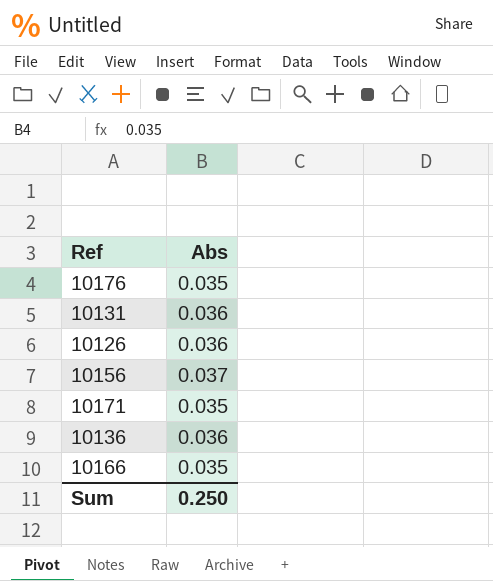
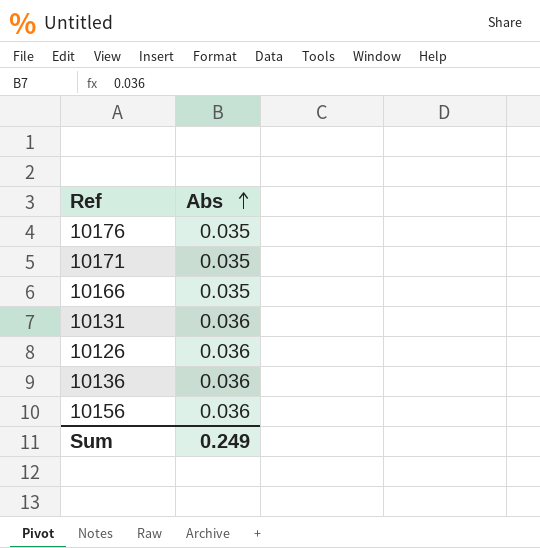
row order: none -> Abs ascending
10156 | Abs: 0.037 -> 0.036
Sum | Abs: 0.250 -> 0.249

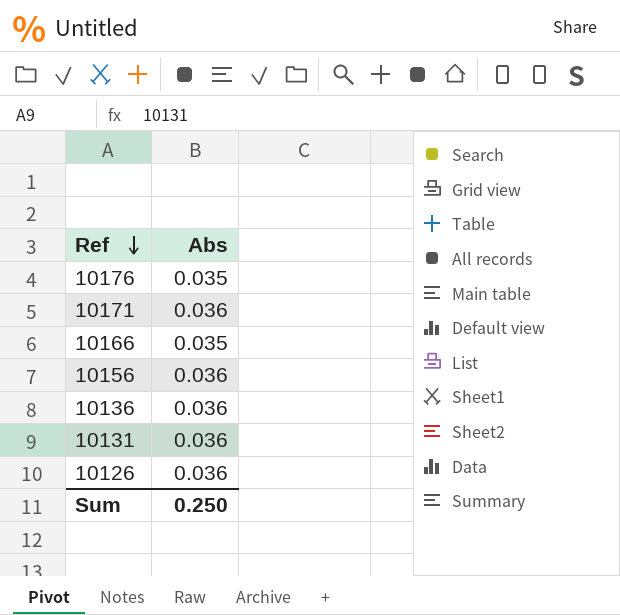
row order: Abs ascending -> Ref descending
10171 | Abs: 0.035 -> 0.036
Sum | Abs: 0.249 -> 0.250

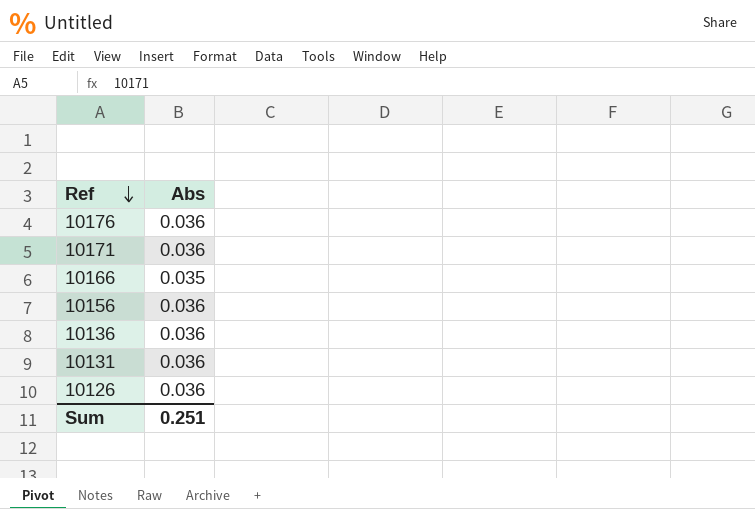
10176 | Abs: 0.035 -> 0.036
Sum | Abs: 0.250 -> 0.251

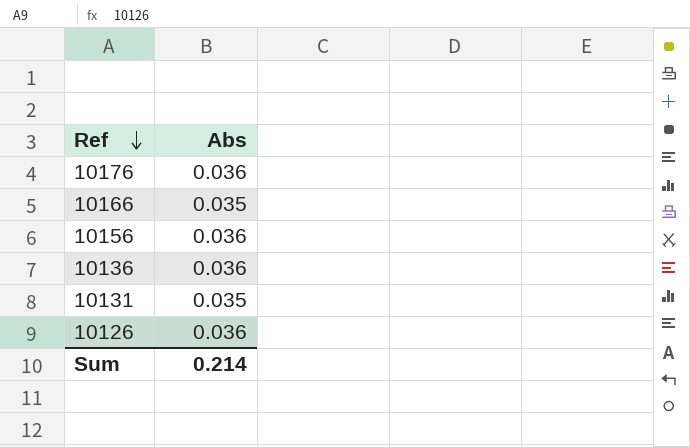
row 10171: 0.036 -> none
10131 | Abs: 0.036 -> 0.035
Sum | Abs: 0.251 -> 0.214

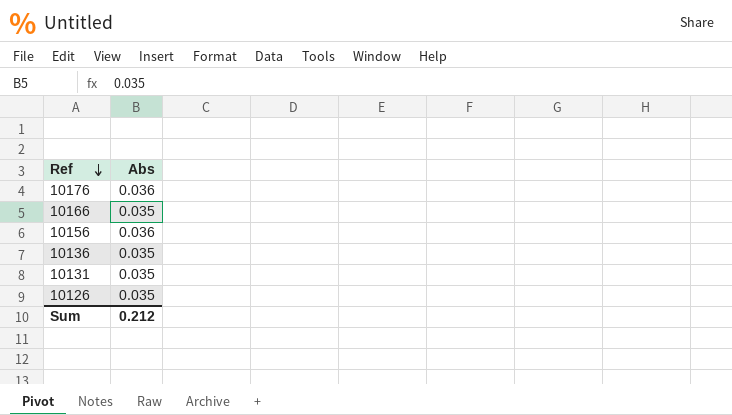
10136 | Abs: 0.036 -> 0.035
10126 | Abs: 0.036 -> 0.035
Sum | Abs: 0.214 -> 0.212

